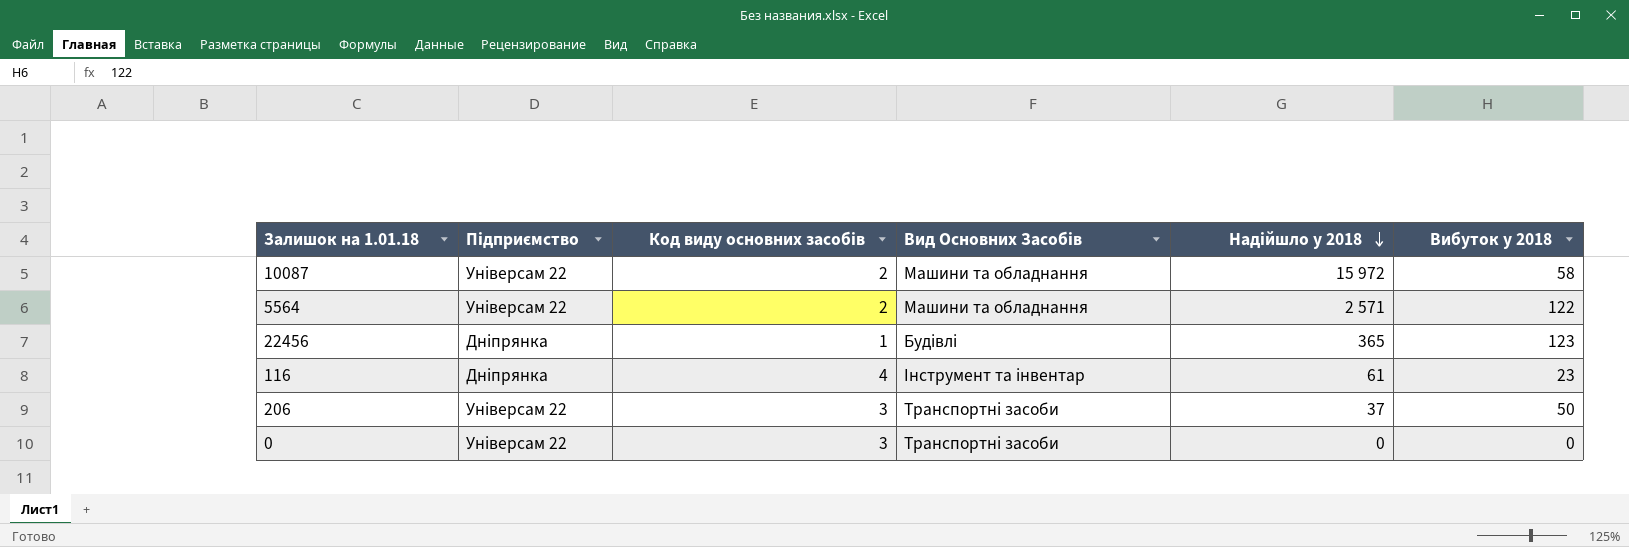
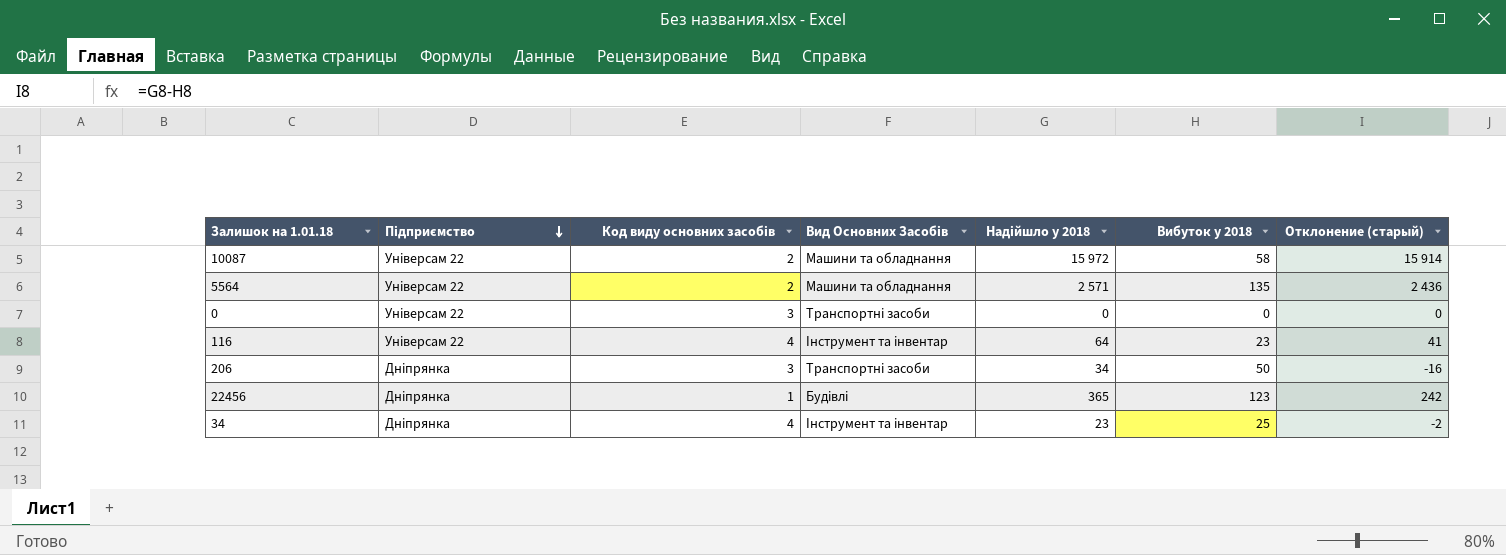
row order: Надійшло у 2018 descending -> Підприємство descending
column Отклонение (старый) | formula: none -> [Надійшло у 2018] - [Вибуток у 2018]
5564 | Вибуток у 2018: 122 -> 135
116 | Підприємство: Дніпрянка -> Універсам 22
116 | Надійшло у 2018: 61 -> 64
206 | Підприємство: Універсам 22 -> Дніпрянка
206 | Надійшло у 2018: 37 -> 34
row 34: none -> Дніпрянка | 4 | Інструмент та інвентар | 23 | 25 | -2

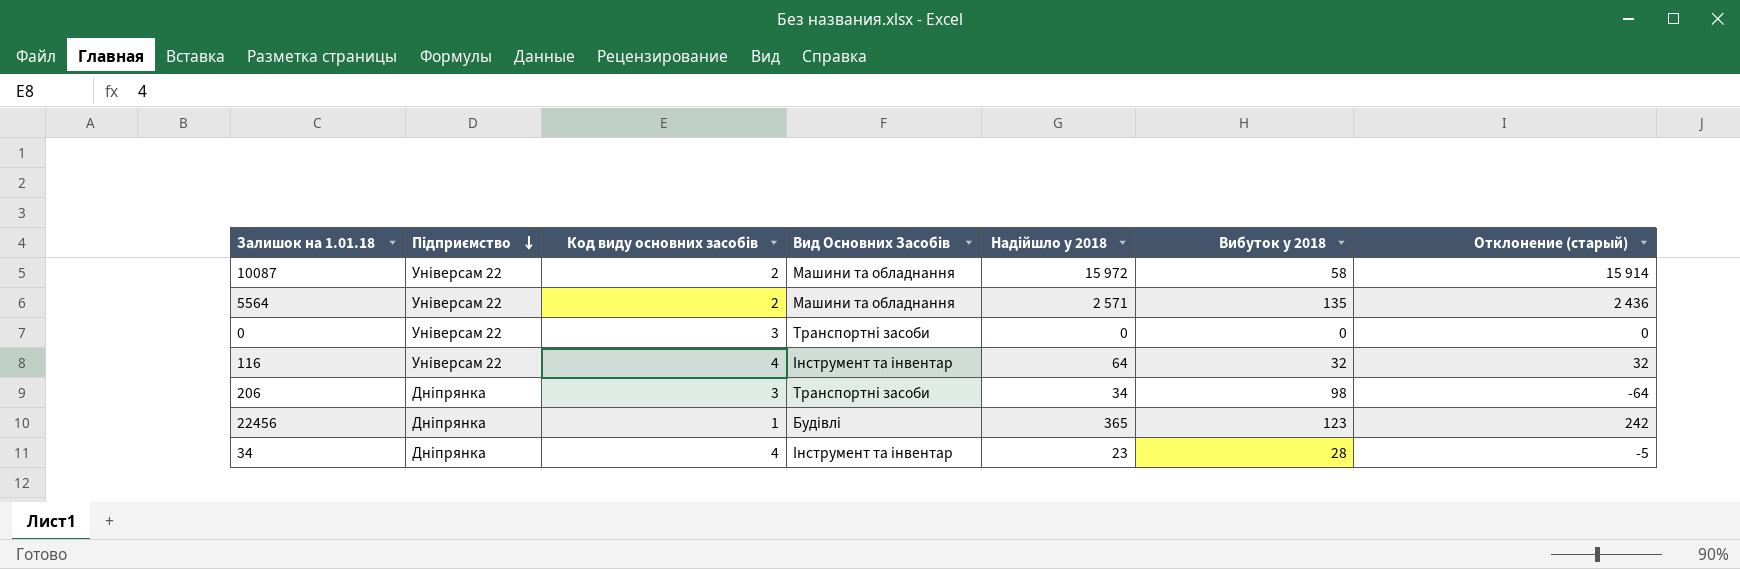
116 | Вибуток у 2018: 23 -> 32
116 | Отклонение (старый): 41 -> 32
206 | Вибуток у 2018: 50 -> 98
206 | Отклонение (старый): -16 -> -64
34 | Вибуток у 2018: 25 -> 28
34 | Отклонение (старый): -2 -> -5

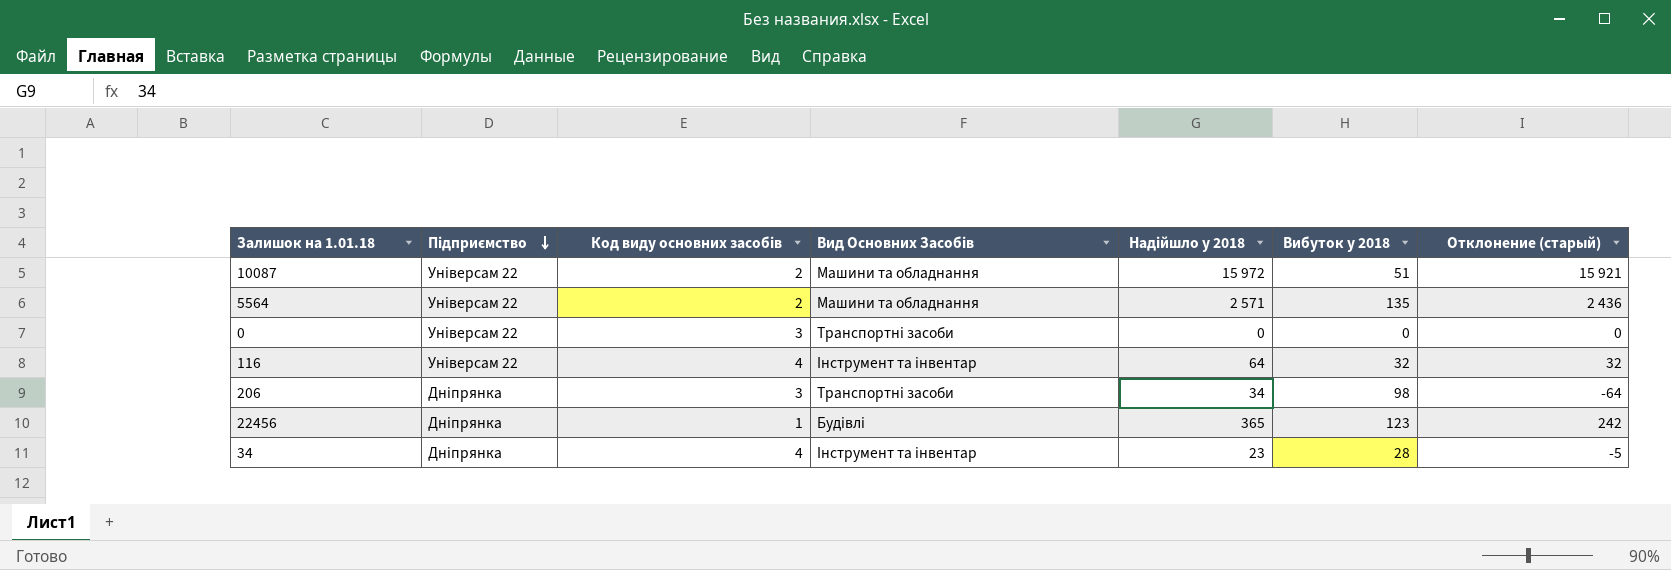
10087 | Вибуток у 2018: 58 -> 51
10087 | Отклонение (старый): 15 914 -> 15 921

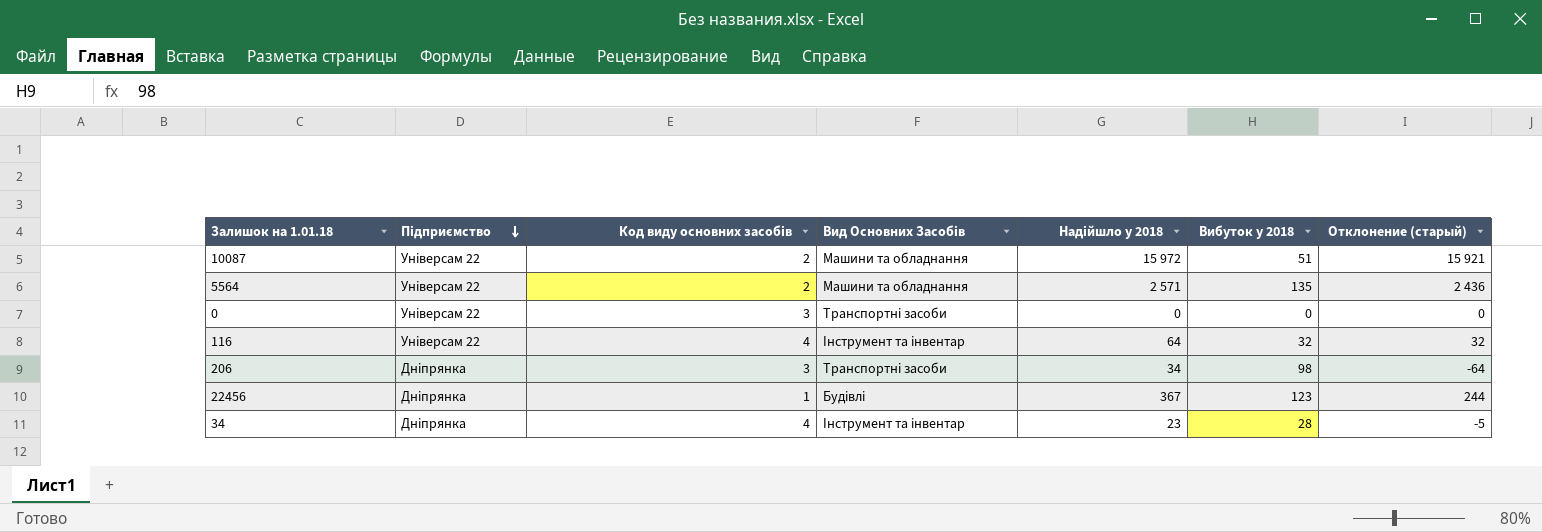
22456 | Надійшло у 2018: 365 -> 367
22456 | Отклонение (старый): 242 -> 244

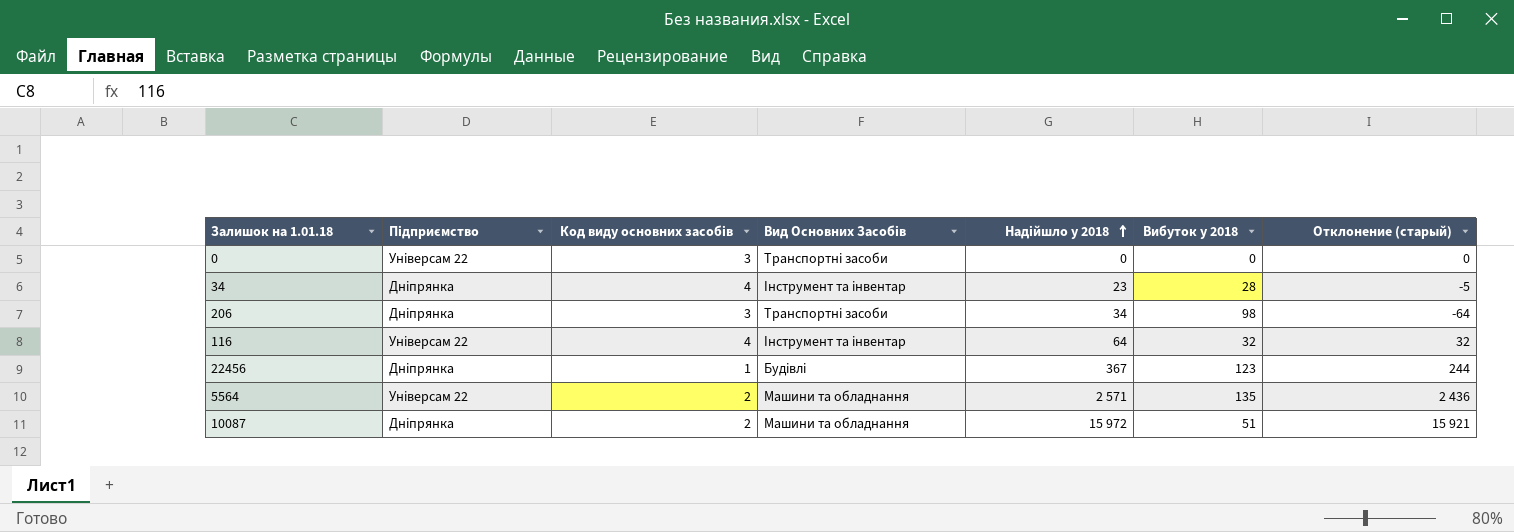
row order: Підприємство descending -> Надійшло у 2018 ascending
10087 | Підприємство: Універсам 22 -> Дніпрянка

